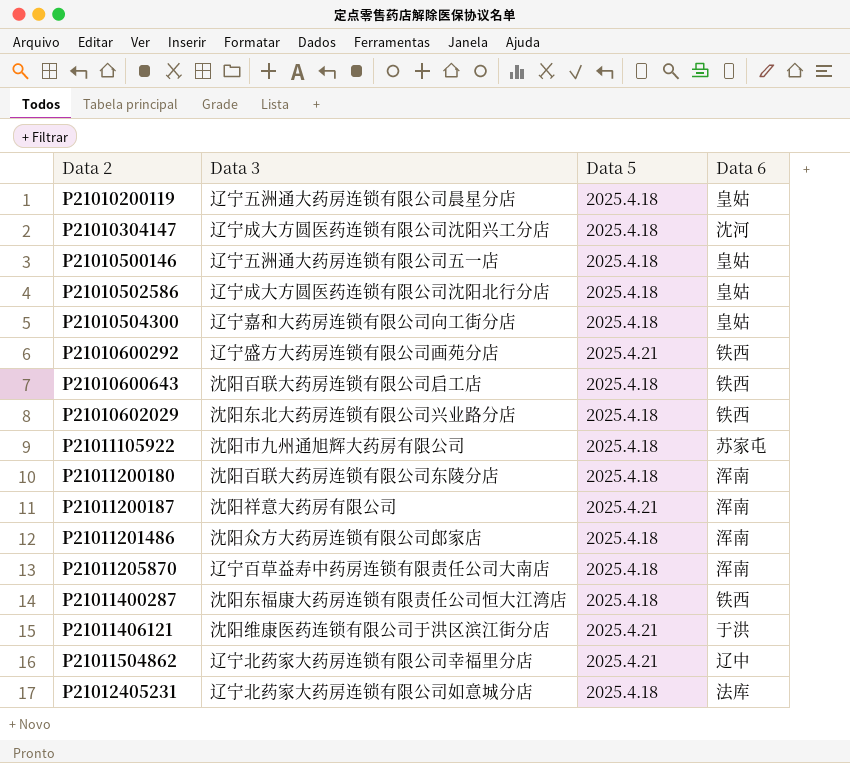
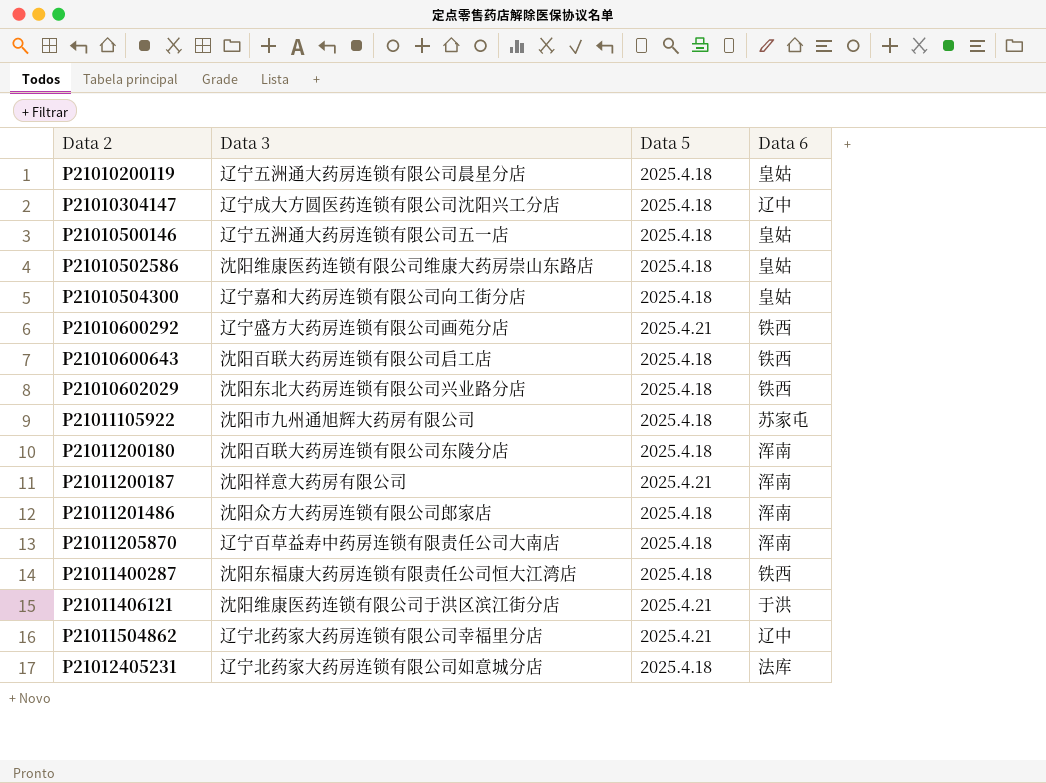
P21010304147 | Data 6: 沈河 -> 辽中
P21010502586 | Data 3: 辽宁成大方圆医药连锁有限公司沈阳北行分店 -> 沈阳维康医药连锁有限公司维康大药房崇山东路店

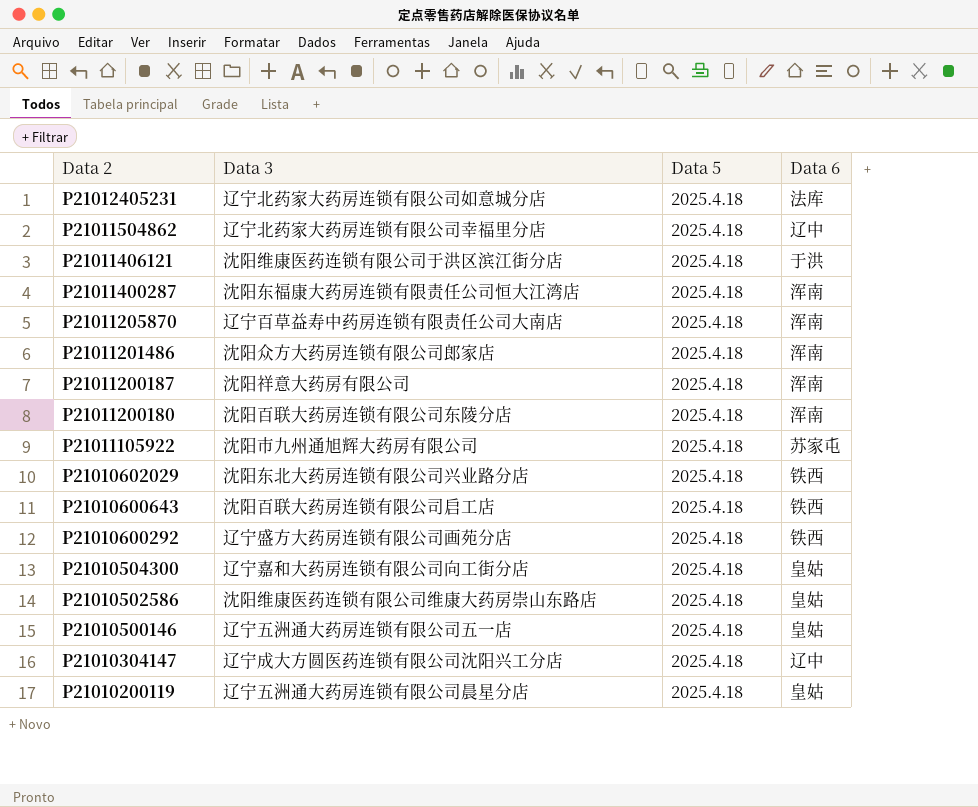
row order: Data 2 ascending -> Data 2 descending
P21011504862 | Data 5: 2025.4.21 -> 2025.4.18
P21011406121 | Data 5: 2025.4.21 -> 2025.4.18
P21011400287 | Data 6: 铁西 -> 浑南
P21011200187 | Data 5: 2025.4.21 -> 2025.4.18
P21010600292 | Data 5: 2025.4.21 -> 2025.4.18

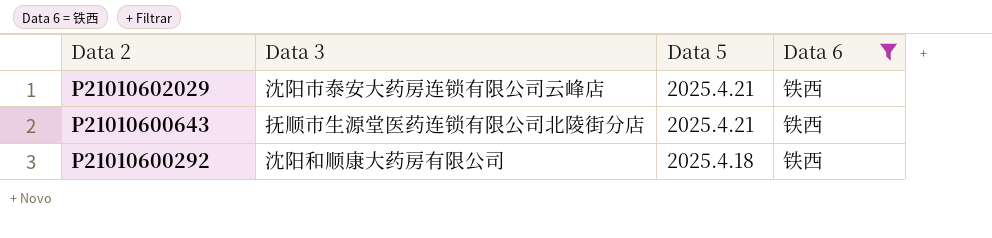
filter: none -> Data 6 = 铁西
P21010602029 | Data 3: 沈阳东北大药房连锁有限公司兴业路分店 -> 沈阳市泰安大药房连锁有限公司云峰店
P21010602029 | Data 5: 2025.4.18 -> 2025.4.21
P21010600643 | Data 3: 沈阳百联大药房连锁有限公司启工店 -> 抚顺市生源堂医药连锁有限公司北陵街分店
P21010600643 | Data 5: 2025.4.18 -> 2025.4.21
P21010600292 | Data 3: 辽宁盛方大药房连锁有限公司画苑分店 -> 沈阳和顺康大药房有限公司

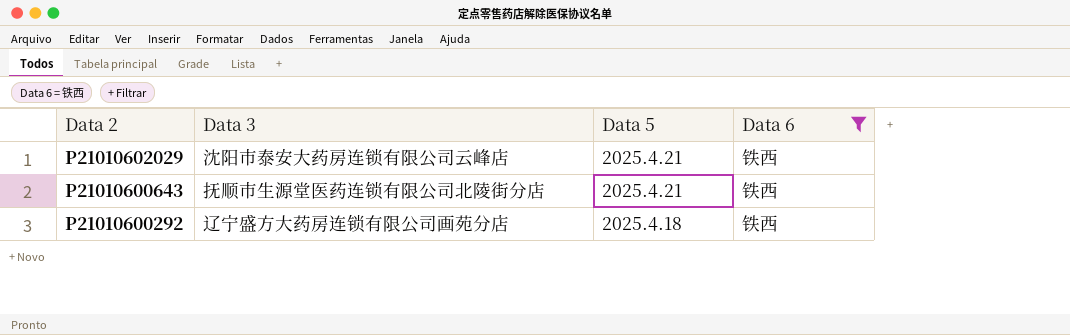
P21010600292 | Data 3: 沈阳和顺康大药房有限公司 -> 辽宁盛方大药房连锁有限公司画苑分店

